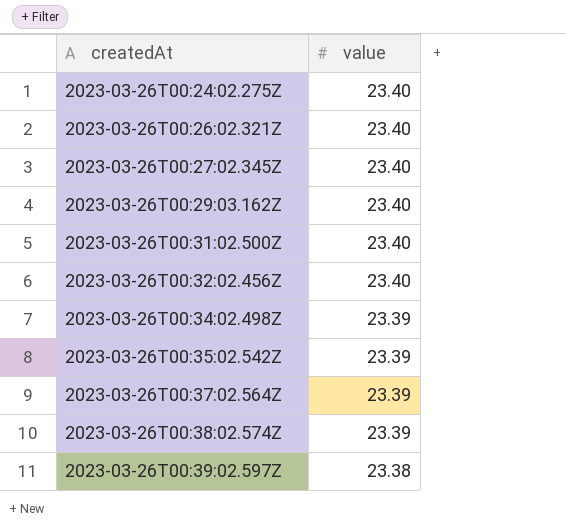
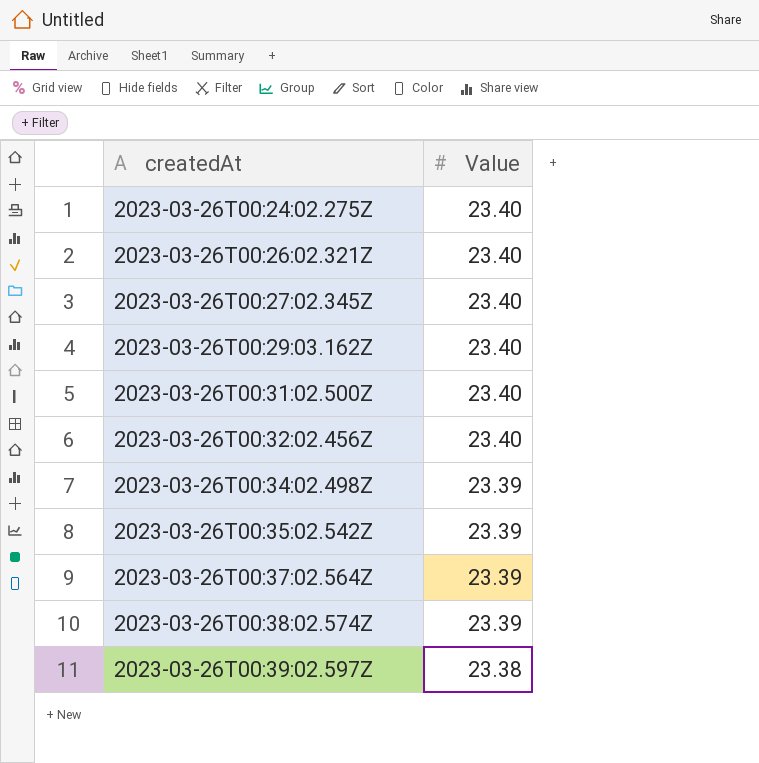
column name: value -> Value

